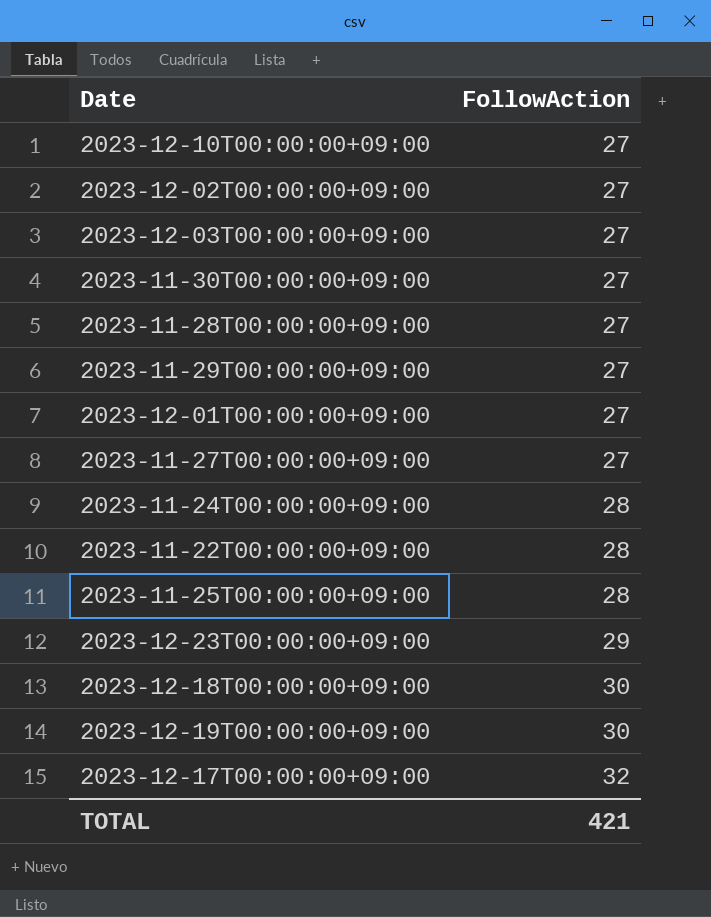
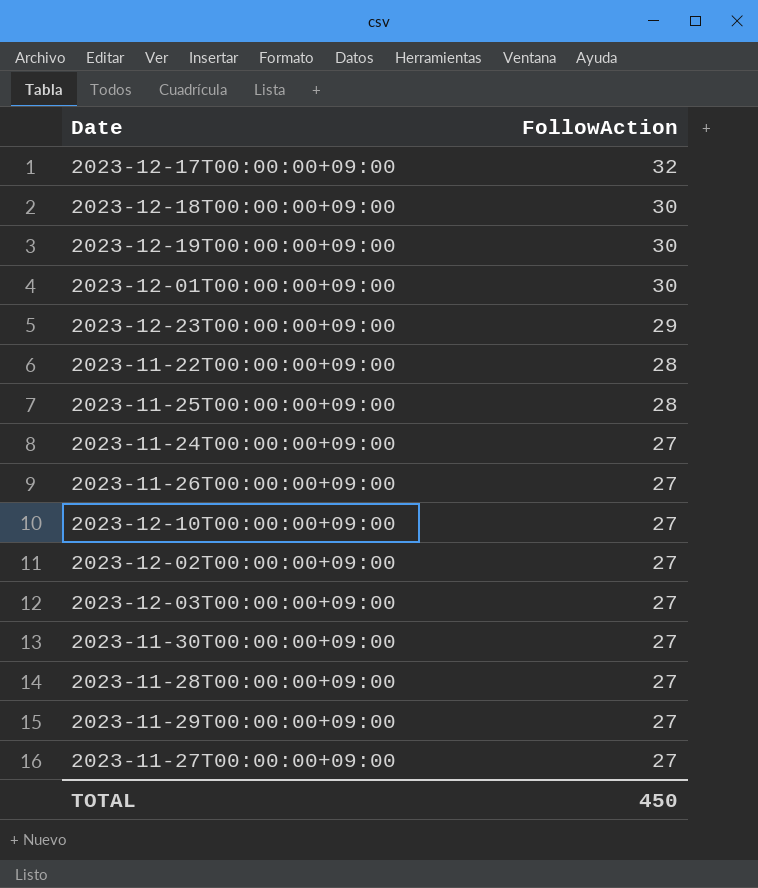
row order: FollowAction ascending -> FollowAction descending
2023-12-01T00:00:00+09:00 | FollowAction: 27 -> 30
2023-11-24T00:00:00+09:00 | FollowAction: 28 -> 27
row 2023-11-26T00:00:00+09:00: none -> 27
TOTAL | FollowAction: 421 -> 450

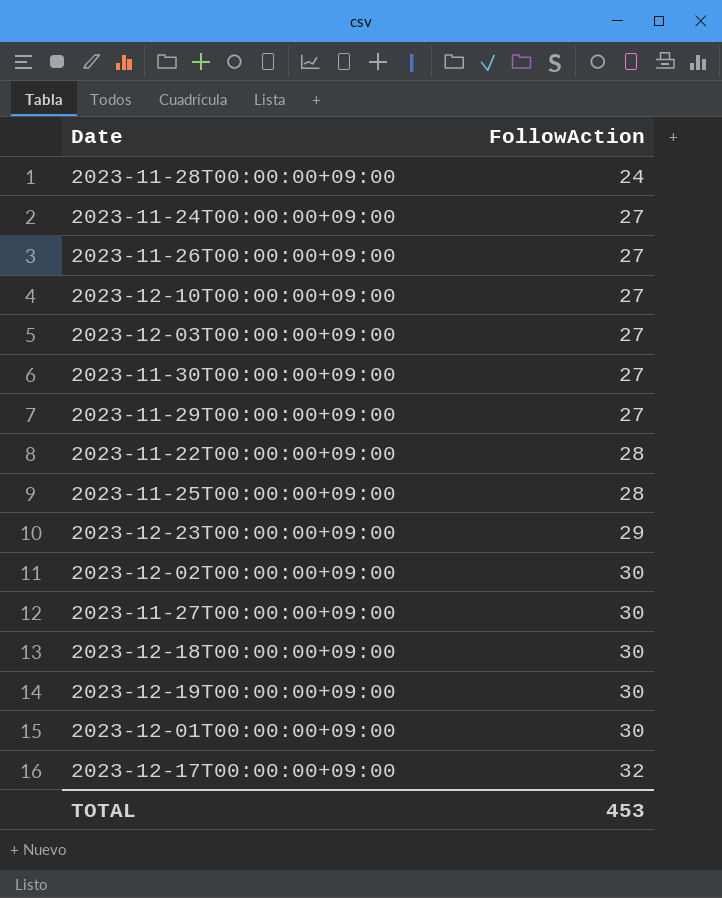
row order: FollowAction descending -> FollowAction ascending
2023-11-28T00:00:00+09:00 | FollowAction: 27 -> 24
2023-12-02T00:00:00+09:00 | FollowAction: 27 -> 30
2023-11-27T00:00:00+09:00 | FollowAction: 27 -> 30
TOTAL | FollowAction: 450 -> 453

